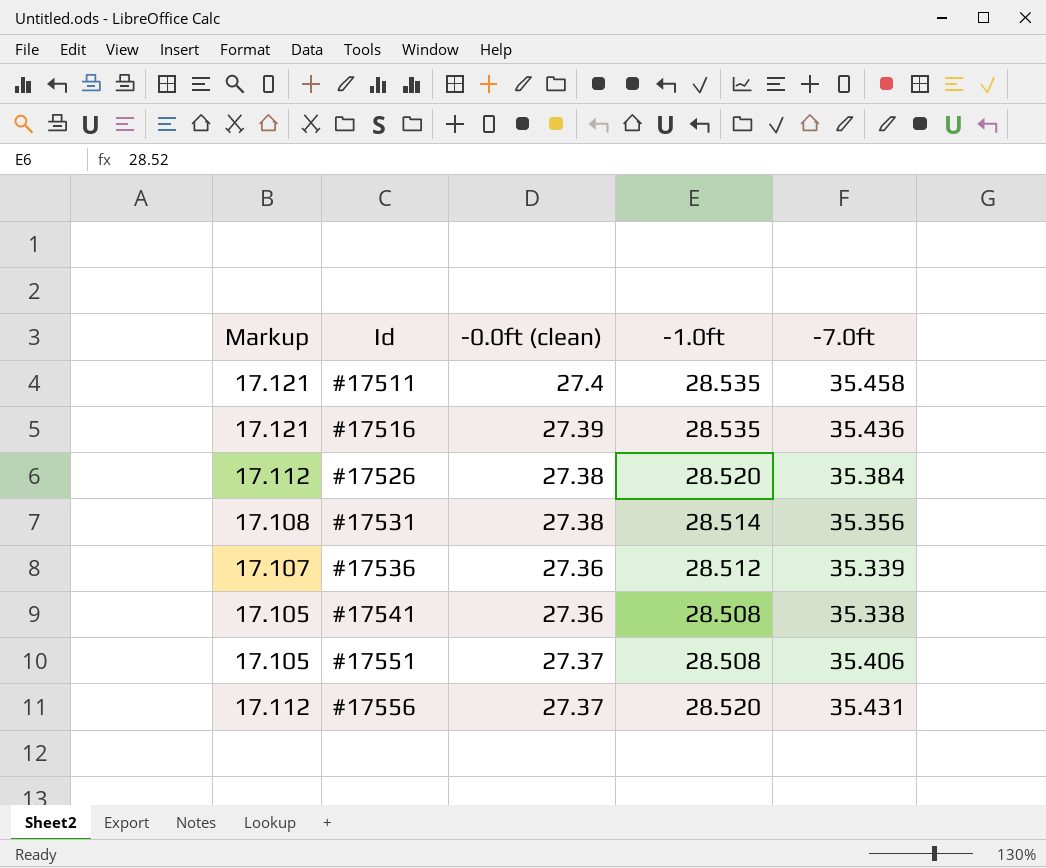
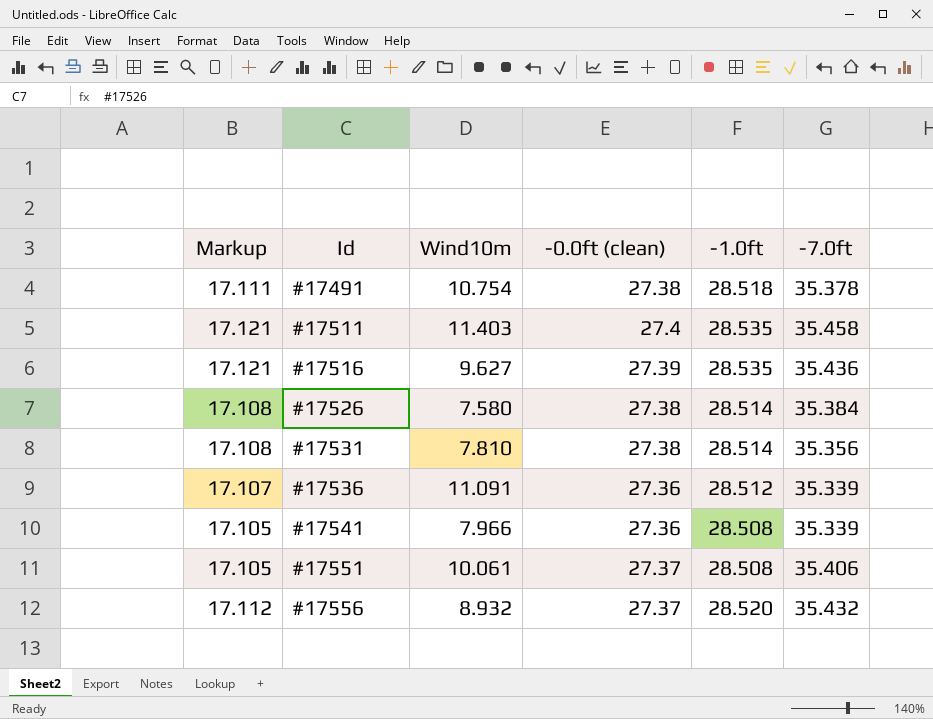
column Wind10m | position: none -> 3
row #17491: none -> 17.111 | 10.754 | 27.38 | 28.518 | 35.378
#17526 | Markup: 17.112 -> 17.108
#17526 | -1.0ft: 28.520 -> 28.514
#17541 | -7.0ft: 35.338 -> 35.339
#17556 | -7.0ft: 35.431 -> 35.432

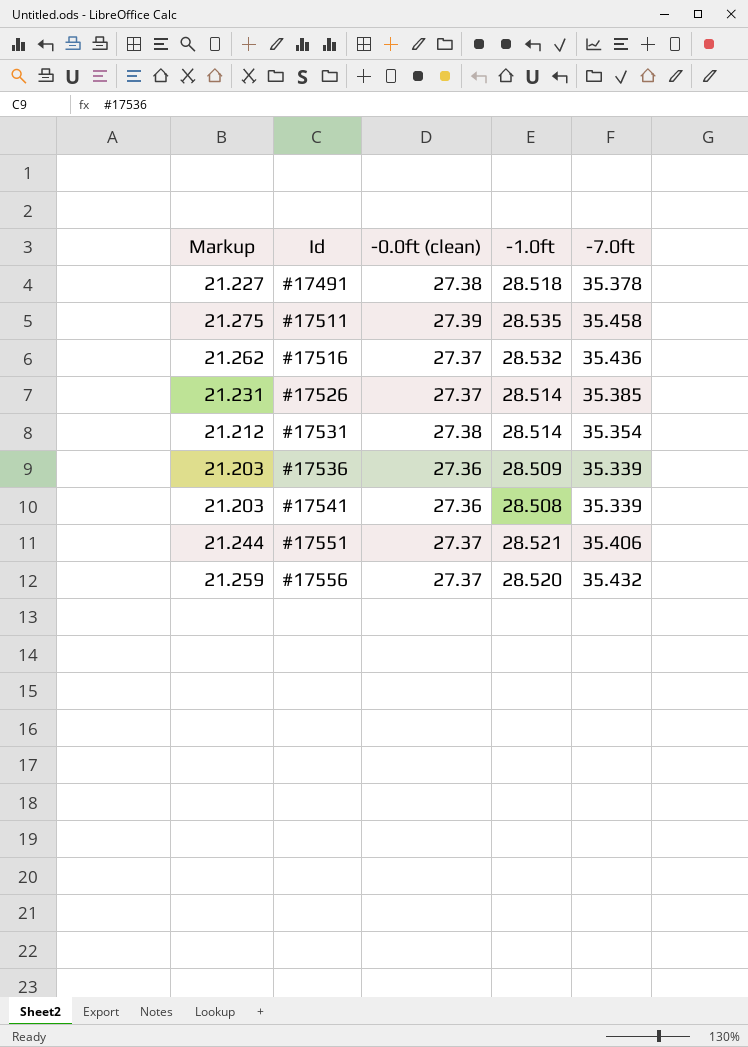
column Wind10m | position: 3 -> none
column Markup | formula: [-1.0ft] * 0.6 -> [-7.0ft] * 0.6
#17511 | -0.0ft (clean): 27.4 -> 27.39
#17516 | -0.0ft (clean): 27.39 -> 27.37
#17516 | -1.0ft: 28.535 -> 28.532
#17526 | -0.0ft (clean): 27.38 -> 27.37
#17526 | -7.0ft: 35.384 -> 35.385
#17531 | -7.0ft: 35.356 -> 35.354
#17536 | -1.0ft: 28.512 -> 28.509
#17551 | -1.0ft: 28.508 -> 28.521

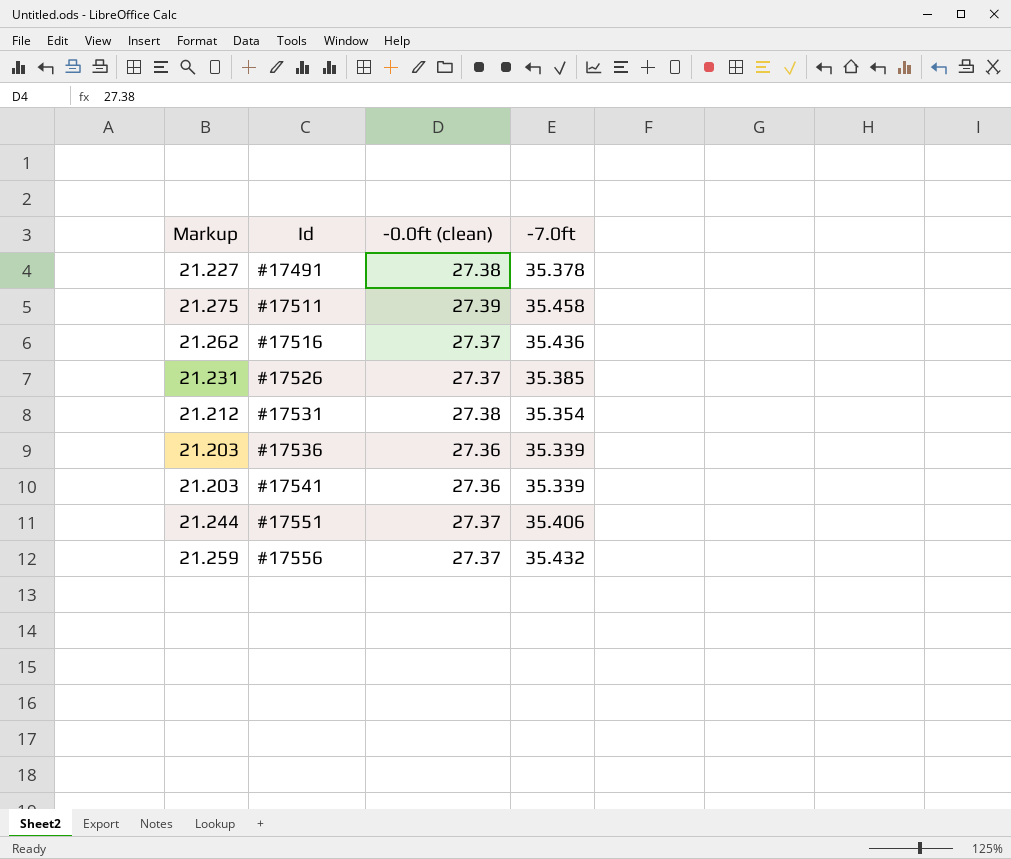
column -1.0ft | position: 4 -> none

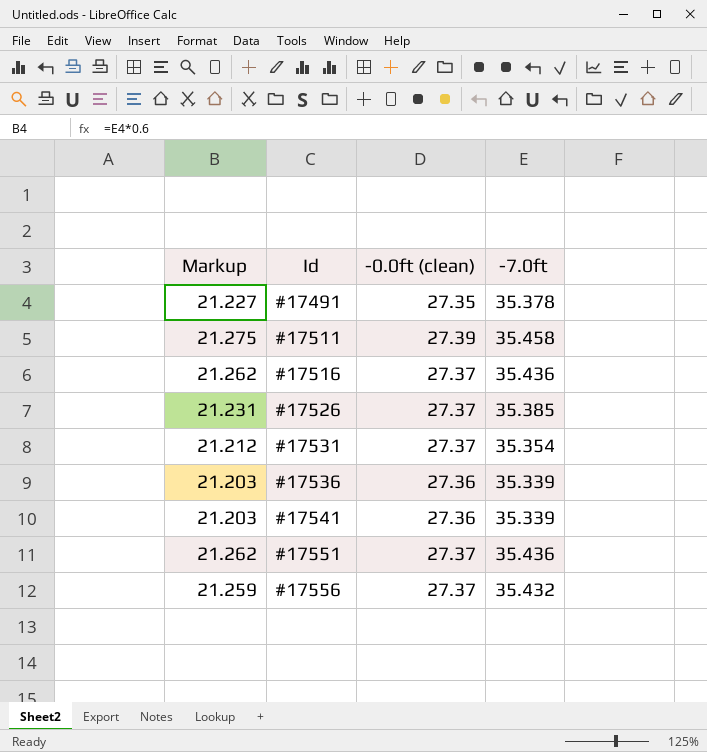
#17491 | -0.0ft (clean): 27.38 -> 27.35
#17531 | -0.0ft (clean): 27.38 -> 27.37
#17551 | Markup: 21.244 -> 21.262
#17551 | -7.0ft: 35.406 -> 35.436

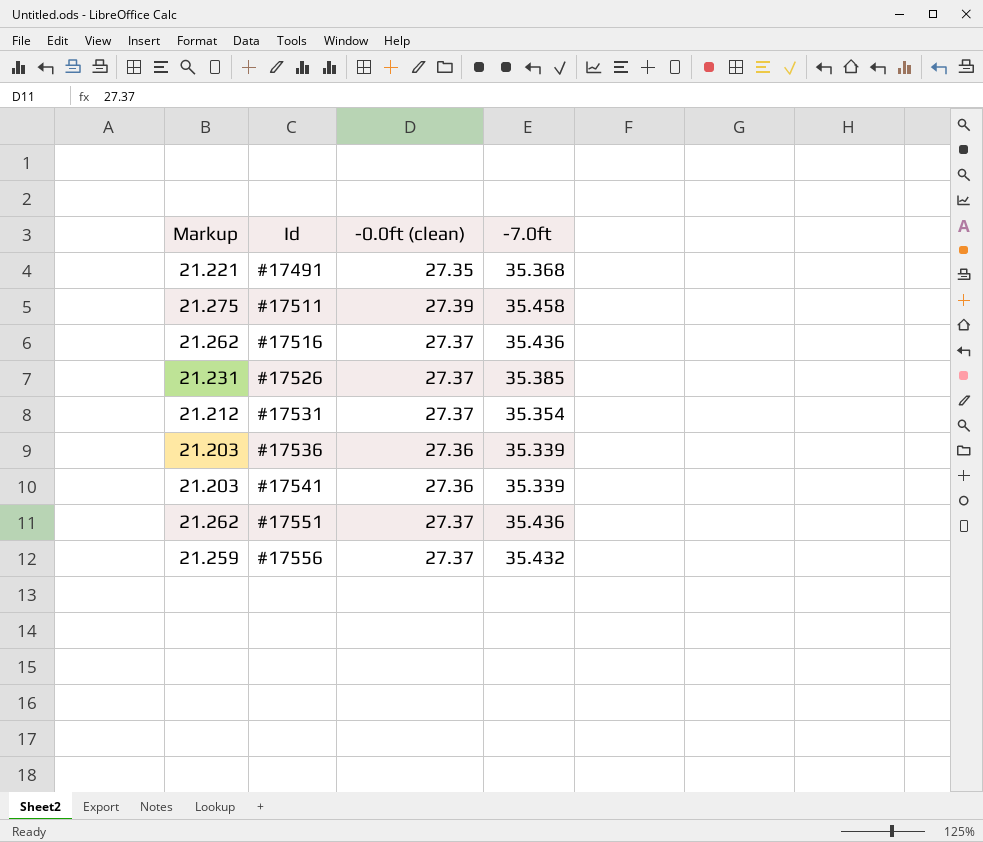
#17491 | Markup: 21.227 -> 21.221
#17491 | -7.0ft: 35.378 -> 35.368

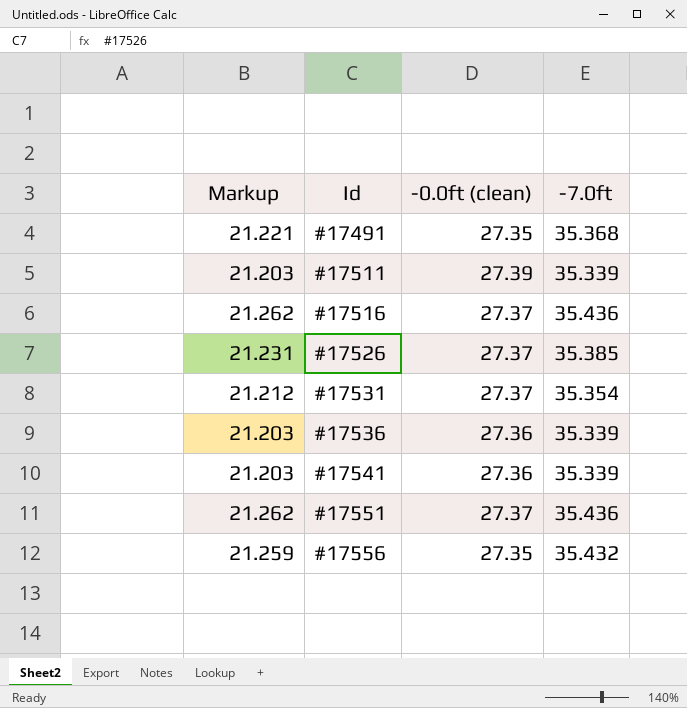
#17511 | Markup: 21.275 -> 21.203
#17511 | -7.0ft: 35.458 -> 35.339
#17556 | -0.0ft (clean): 27.37 -> 27.35

